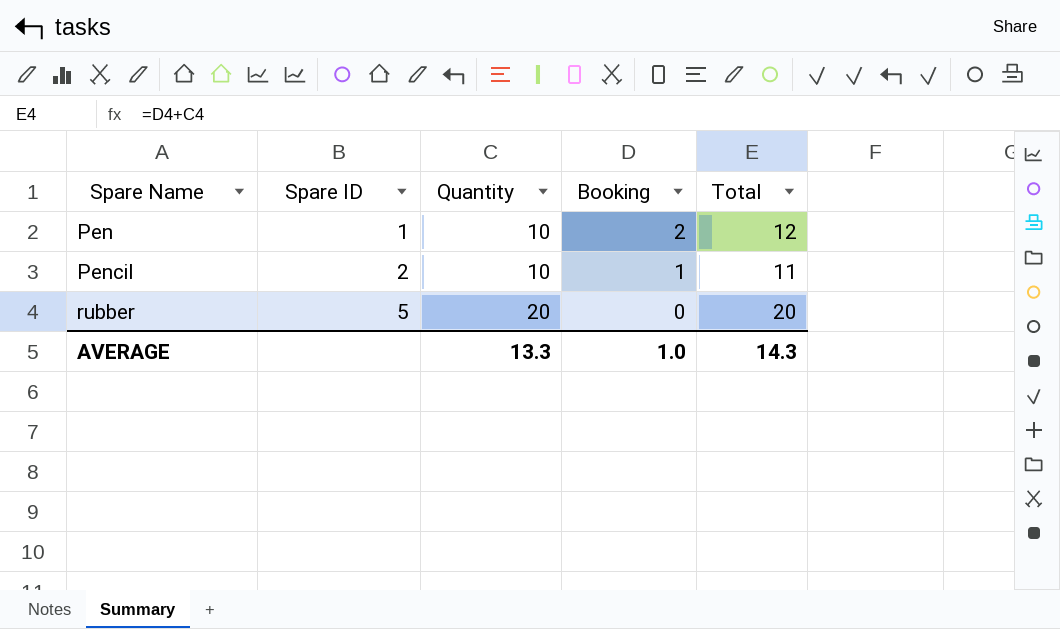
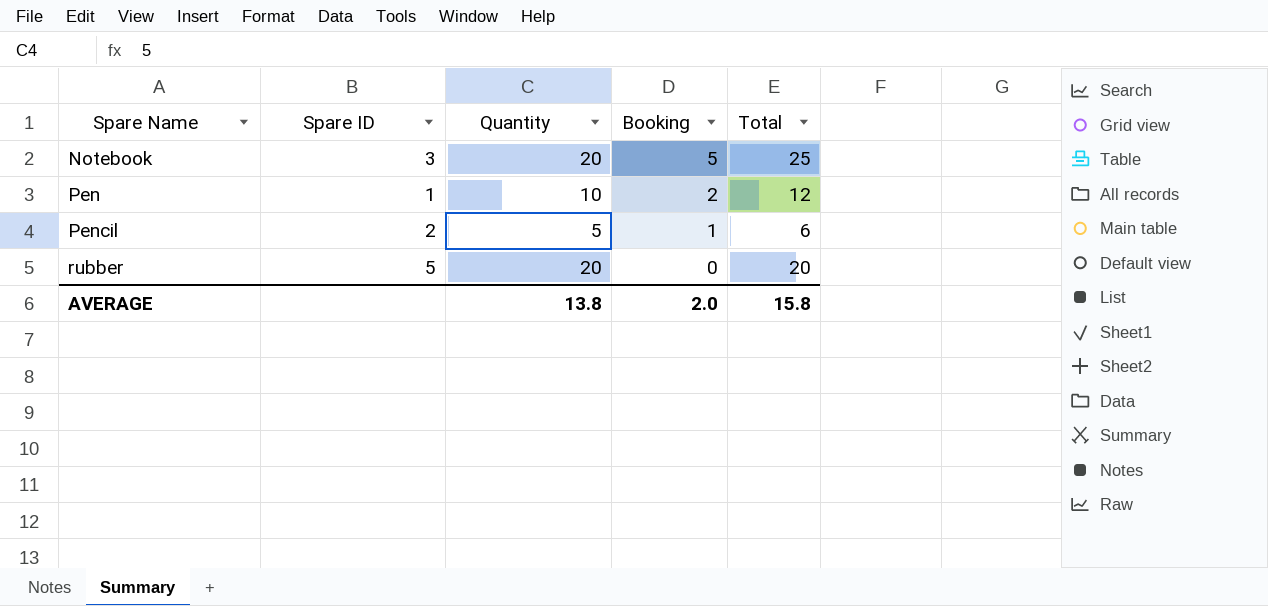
row Notebook: none -> 3 | 20 | 5 | 25
Pencil | Quantity: 10 -> 5
Pencil | Total: 11 -> 6
AVERAGE | Quantity: 13.3 -> 13.8
AVERAGE | Booking: 1.0 -> 2.0
AVERAGE | Total: 14.3 -> 15.8

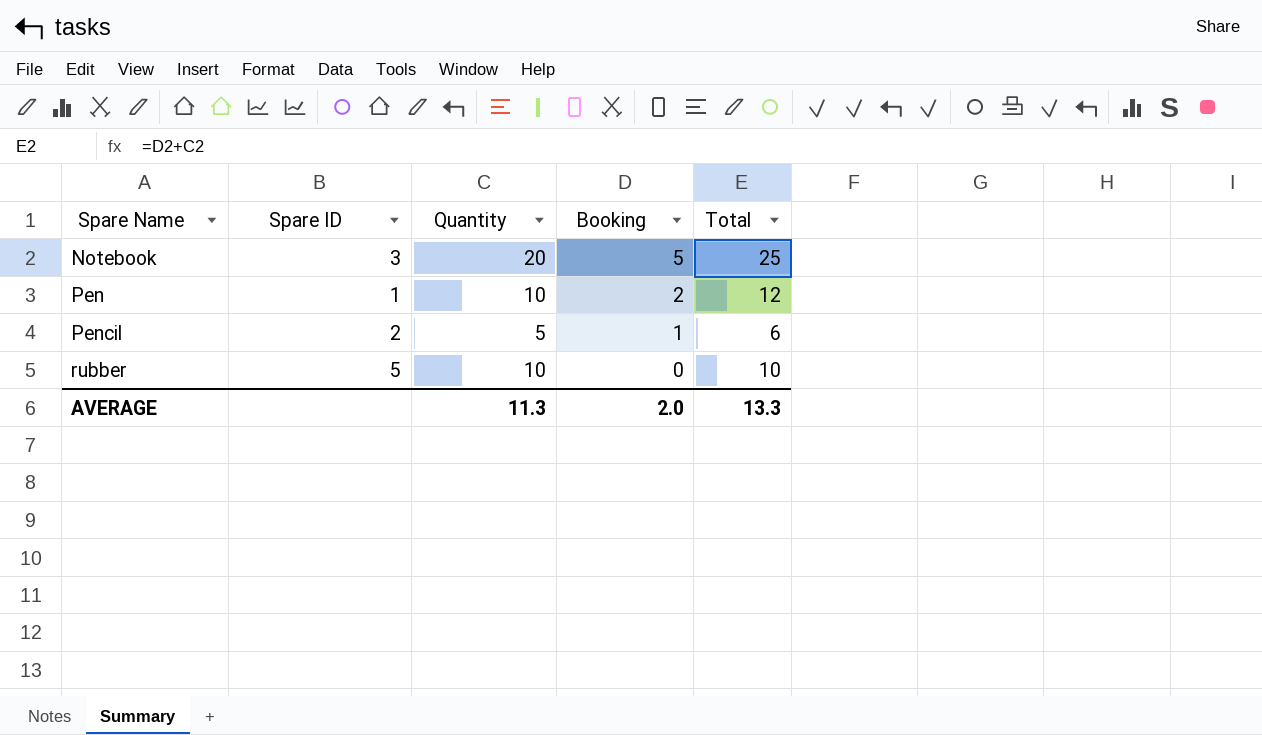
rubber | Quantity: 20 -> 10
rubber | Total: 20 -> 10
AVERAGE | Quantity: 13.8 -> 11.3
AVERAGE | Total: 15.8 -> 13.3

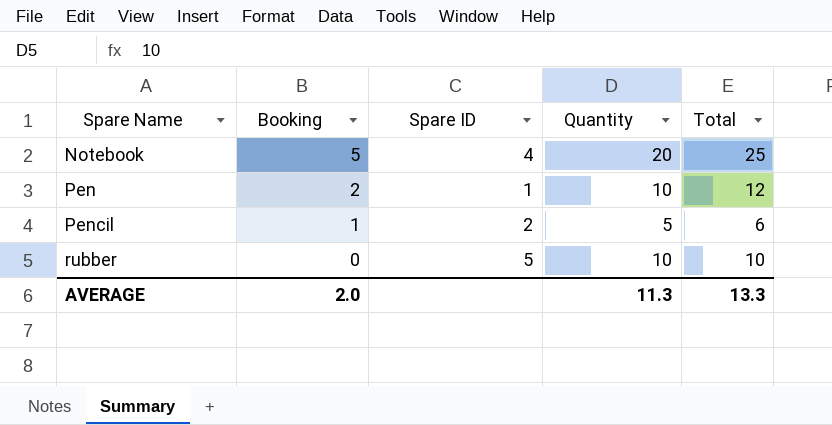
column Booking | position: 4 -> 2
Notebook | Spare ID: 3 -> 4

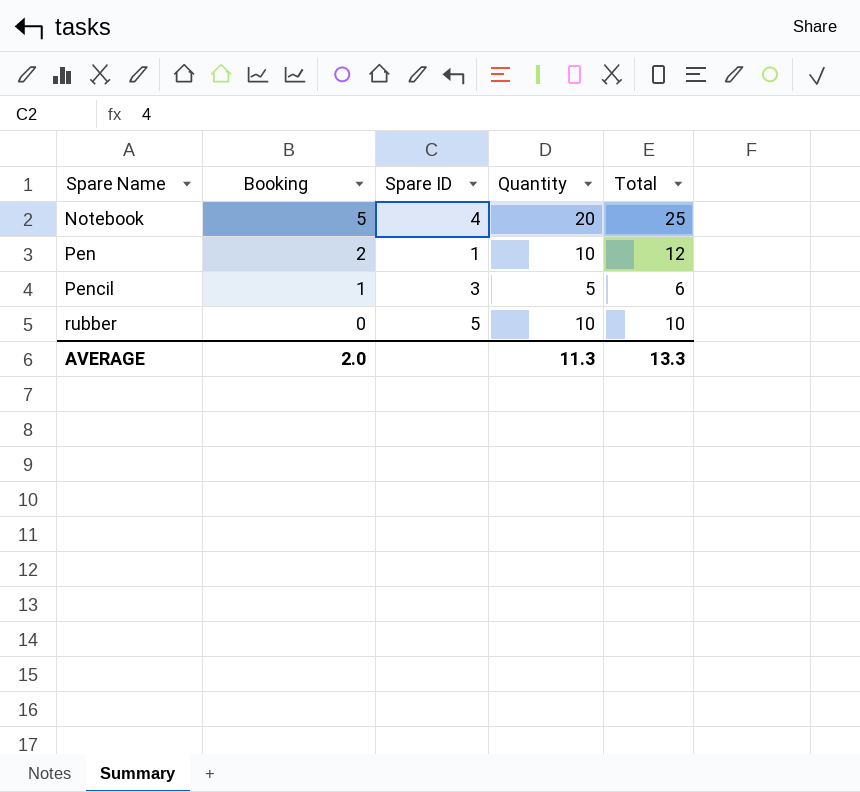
Pencil | Spare ID: 2 -> 3

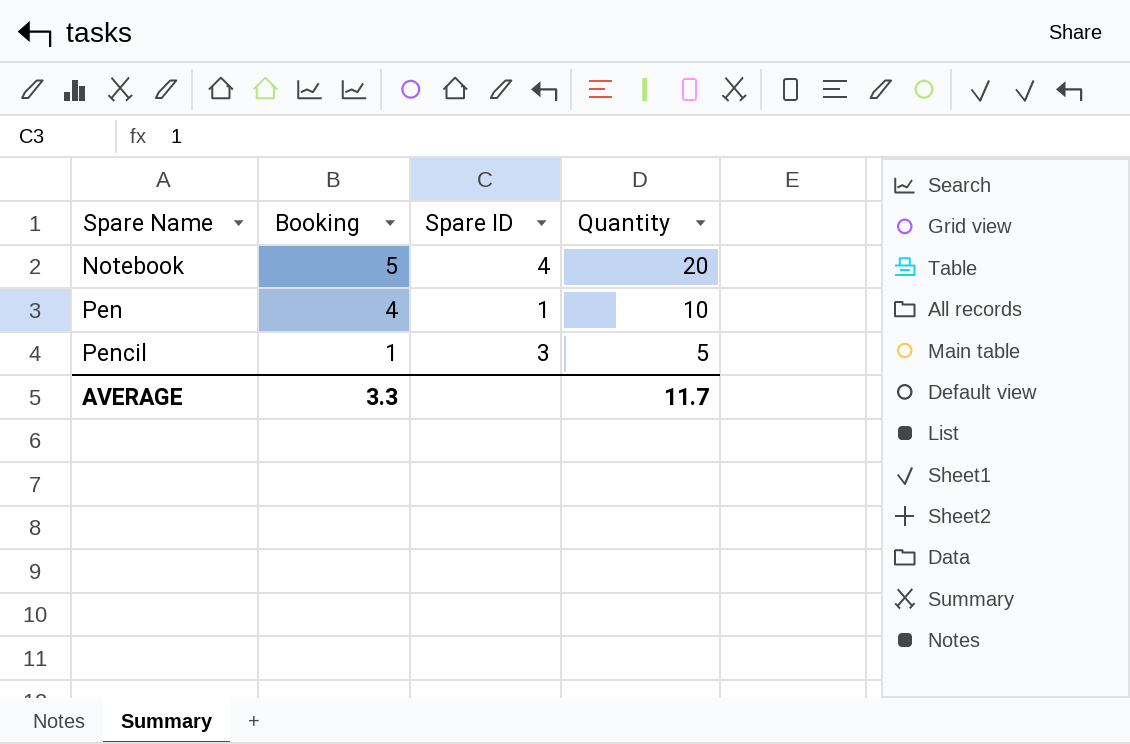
column Total | formula: [Booking] + [Quantity] -> none
row rubber: 0 | 5 | 10 | 10 -> none
Pen | Booking: 2 -> 4
AVERAGE | Booking: 2.0 -> 3.3
AVERAGE | Quantity: 11.3 -> 11.7

